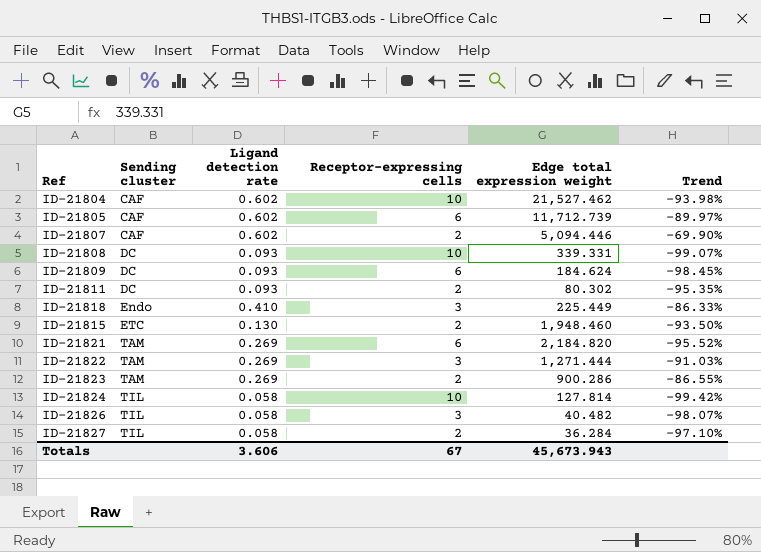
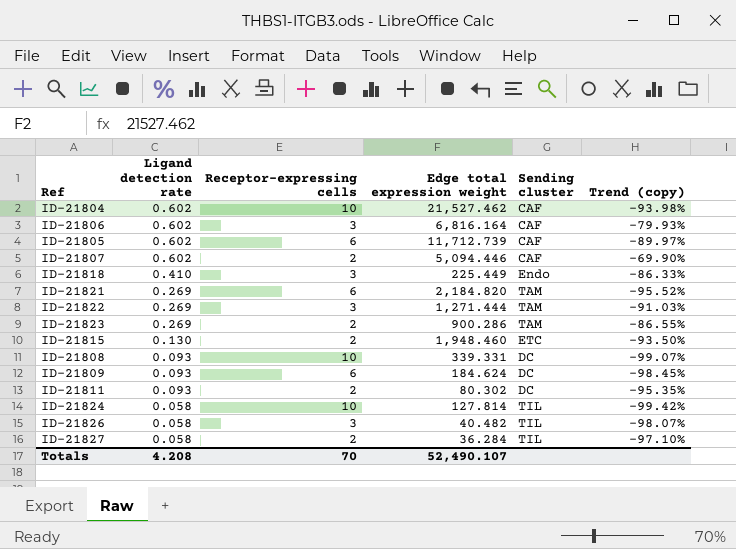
row order: Sending cluster ascending -> Ligand detection rate descending
column Sending cluster | position: 2 -> 5
column name: Trend -> Trend (copy)
row ID-21806: none -> 0.602 | 3 | 6,816.164 | CAF | -79.93%
Totals | Ligand detection rate: 3.606 -> 4.208
Totals | Receptor-expressing cells: 67 -> 70
Totals | Edge total expression weight: 45,673.943 -> 52,490.107

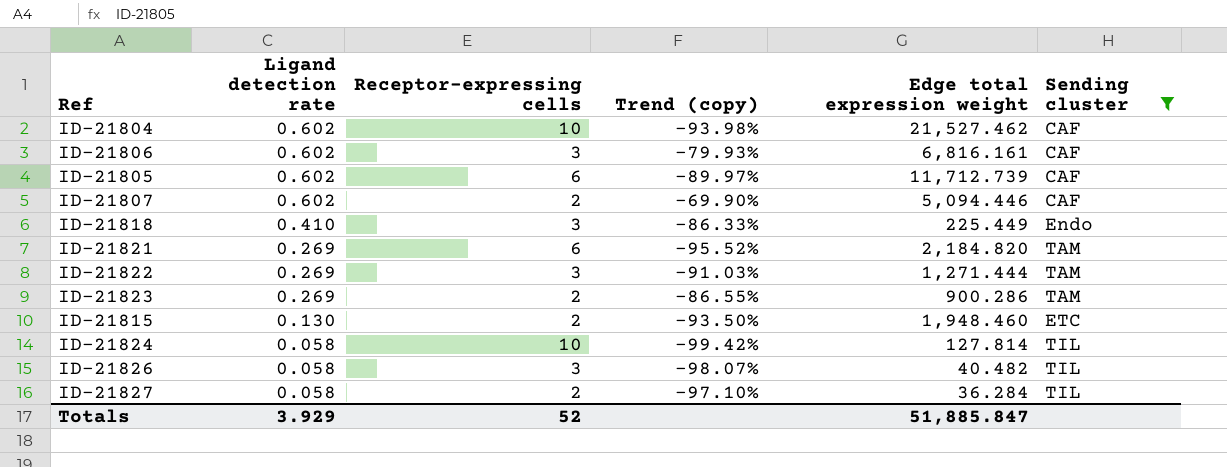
filter: none -> Sending cluster != DC
column Trend (copy) | position: 6 -> 4
ID-21806 | Edge total expression weight: 6,816.164 -> 6,816.161
Totals | Ligand detection rate: 4.208 -> 3.929
Totals | Receptor-expressing cells: 70 -> 52
Totals | Edge total expression weight: 52,490.107 -> 51,885.847

